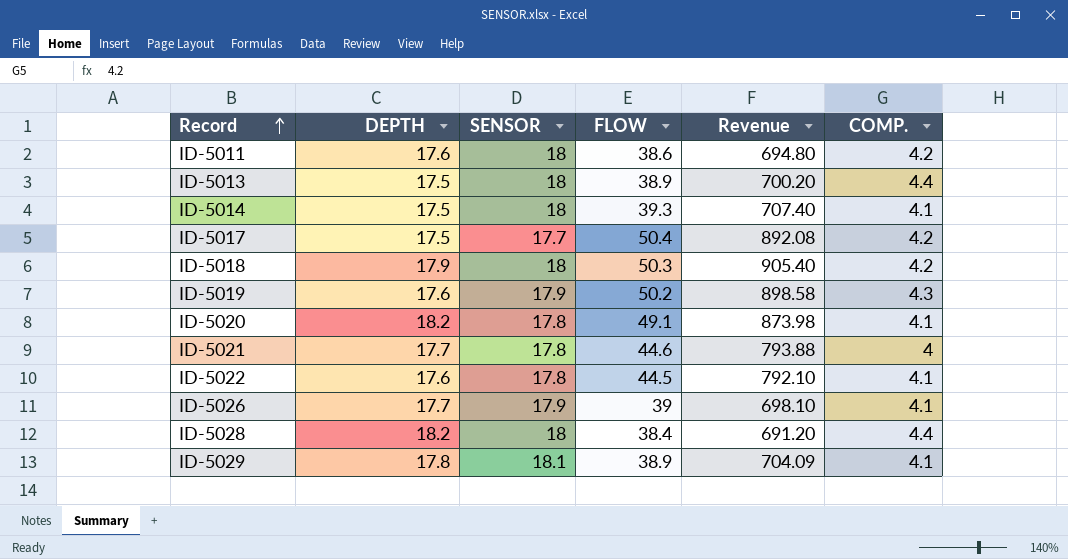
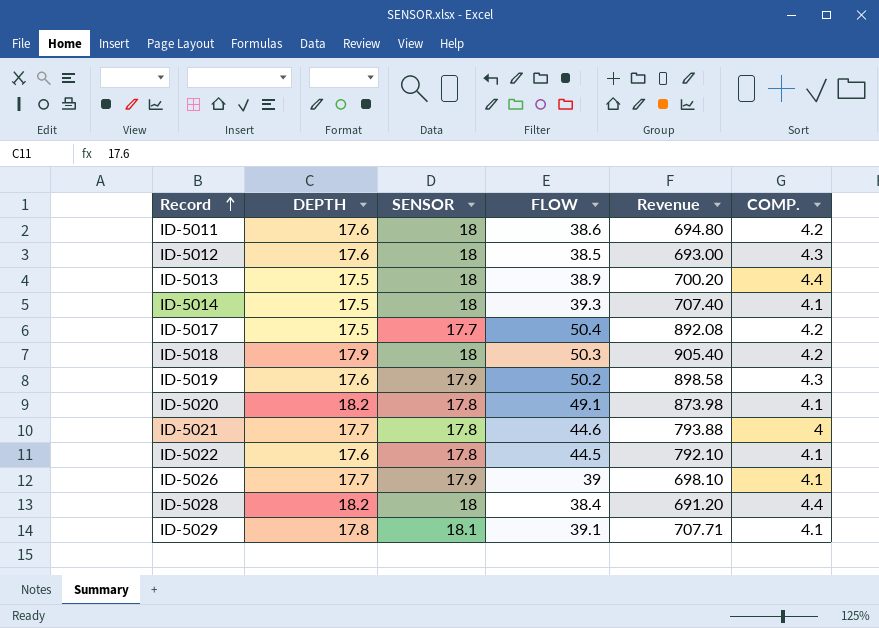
row ID-5012: none -> 17.6 | 18 | 38.5 | 693.00 | 4.3
ID-5029 | FLOW: 38.9 -> 39.1
ID-5029 | Revenue: 704.09 -> 707.71

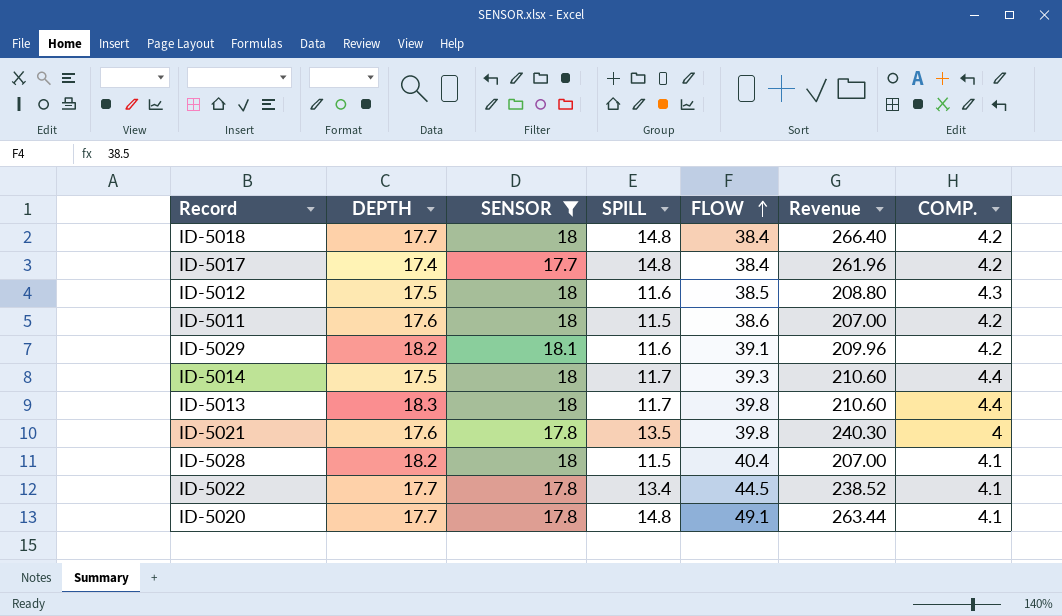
filter: none -> SENSOR != 17.9
row order: Record ascending -> FLOW ascending
column SPILL | position: none -> 4
column Revenue | formula: [SENSOR] * [FLOW] -> [SENSOR] * [SPILL]
ID-5018 | DEPTH: 17.9 -> 17.7
ID-5018 | FLOW: 50.3 -> 38.4
ID-5017 | DEPTH: 17.5 -> 17.4
ID-5017 | FLOW: 50.4 -> 38.4
ID-5012 | DEPTH: 17.6 -> 17.5
ID-5029 | DEPTH: 17.8 -> 18.2
ID-5029 | COMP.: 4.1 -> 4.2
ID-5014 | COMP.: 4.1 -> 4.4
ID-5013 | DEPTH: 17.5 -> 18.3
ID-5013 | FLOW: 38.9 -> 39.8
ID-5021 | DEPTH: 17.7 -> 17.6
ID-5021 | FLOW: 44.6 -> 39.8
ID-5028 | FLOW: 38.4 -> 40.4
ID-5028 | COMP.: 4.4 -> 4.1
ID-5022 | DEPTH: 17.6 -> 17.7
ID-5020 | DEPTH: 18.2 -> 17.7

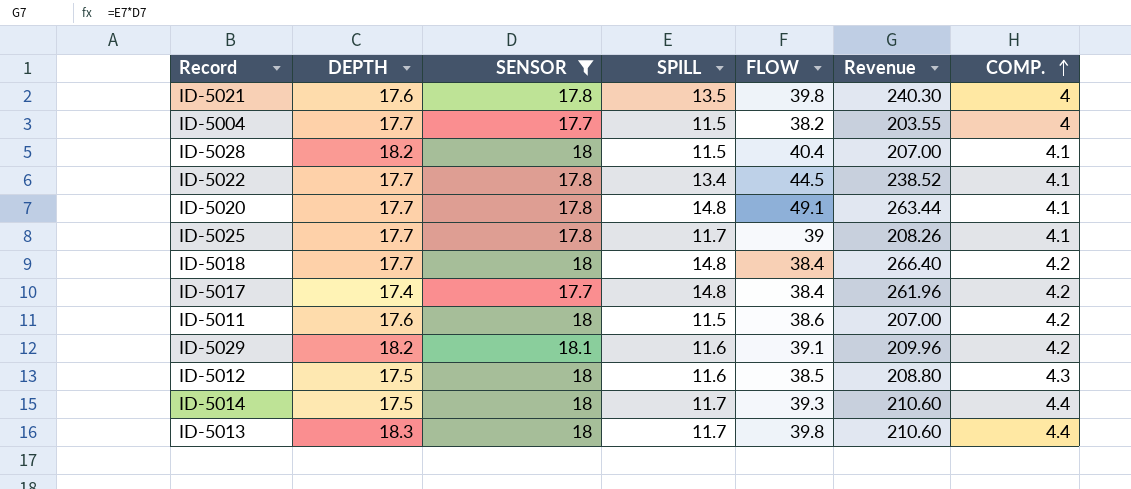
row order: FLOW ascending -> COMP. ascending
row ID-5004: none -> 17.7 | 17.7 | 11.5 | 38.2 | 203.55 | 4
row ID-5025: none -> 17.7 | 17.8 | 11.7 | 39 | 208.26 | 4.1

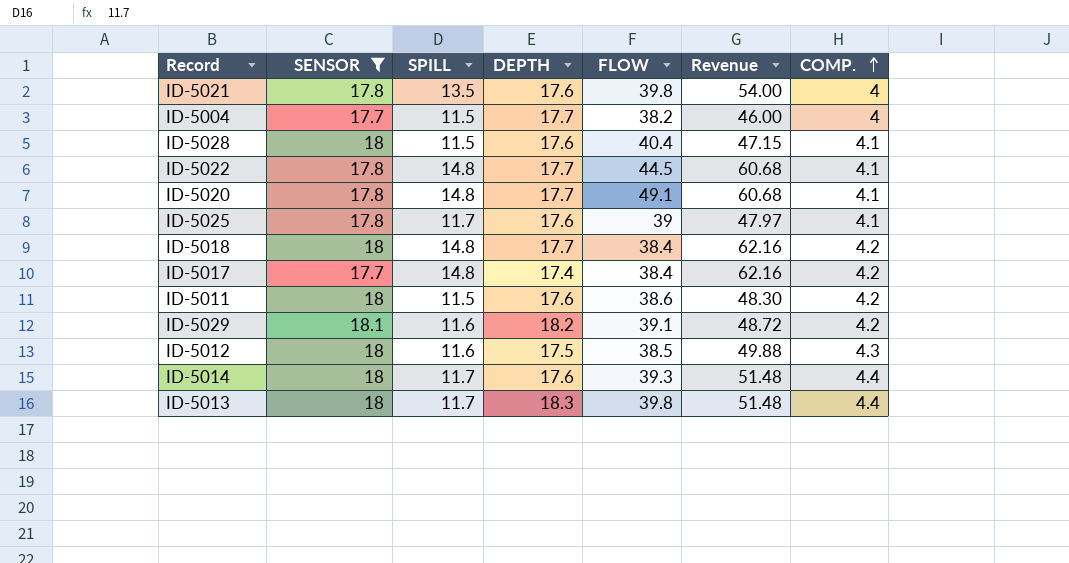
column DEPTH | position: 2 -> 4
column Revenue | formula: [SENSOR] * [SPILL] -> [SPILL] * [COMP.]
ID-5028 | DEPTH: 18.2 -> 17.6
ID-5022 | SPILL: 13.4 -> 14.8
ID-5025 | DEPTH: 17.7 -> 17.6
ID-5014 | DEPTH: 17.5 -> 17.6

